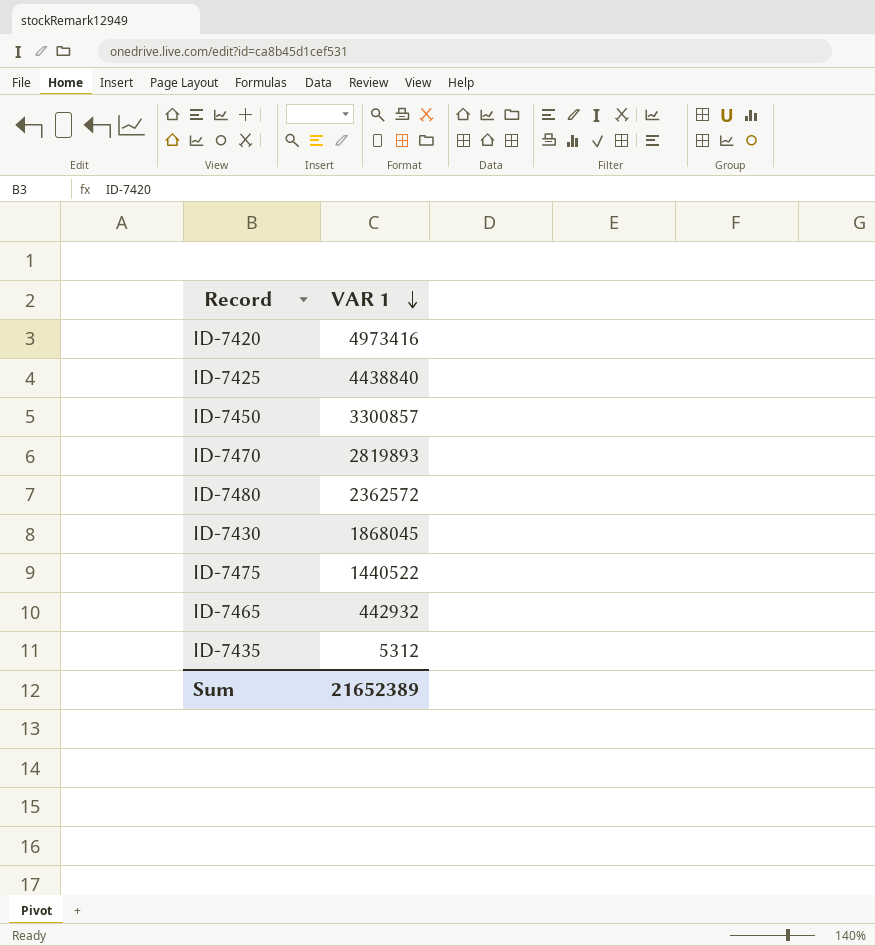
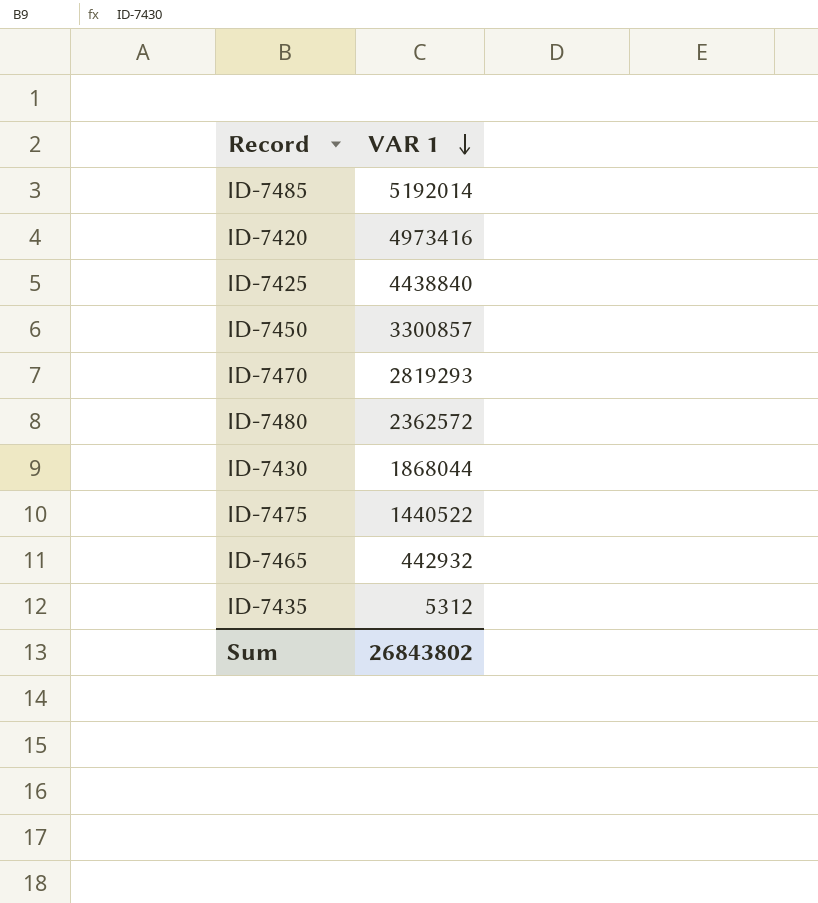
row ID-7485: none -> 5192014
ID-7470 | VAR 1: 2819893 -> 2819293
ID-7430 | VAR 1: 1868045 -> 1868044
Sum | VAR 1: 21652389 -> 26843802

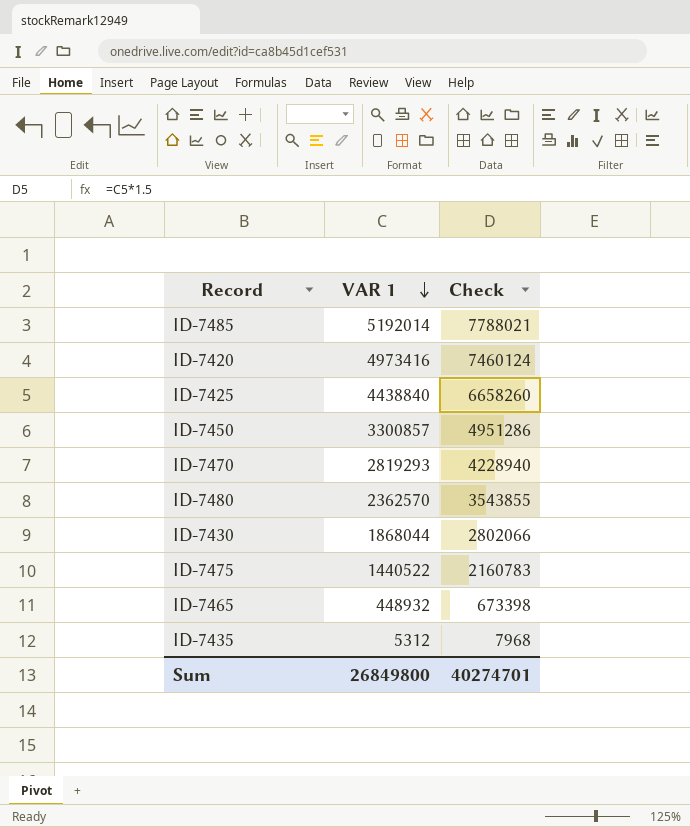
column Check | formula: none -> [VAR 1] * 1.5
ID-7480 | VAR 1: 2362572 -> 2362570
ID-7465 | VAR 1: 442932 -> 448932
Sum | VAR 1: 26843802 -> 26849800

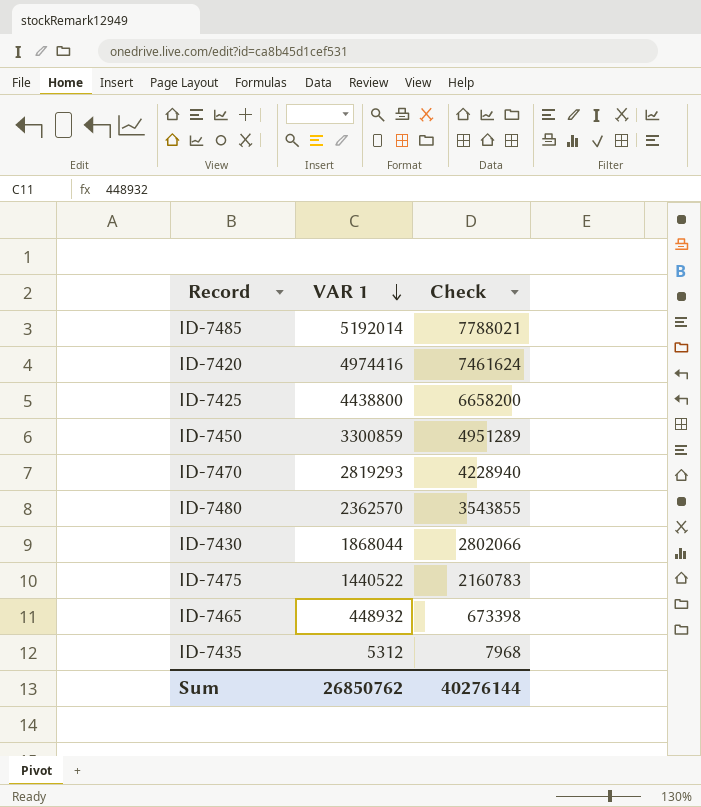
ID-7420 | VAR 1: 4973416 -> 4974416
ID-7420 | Check: 7460124 -> 7461624
ID-7425 | VAR 1: 4438840 -> 4438800
ID-7425 | Check: 6658260 -> 6658200
ID-7450 | VAR 1: 3300857 -> 3300859
ID-7450 | Check: 4951286 -> 4951289
Sum | VAR 1: 26849800 -> 26850762
Sum | Check: 40274701 -> 40276144

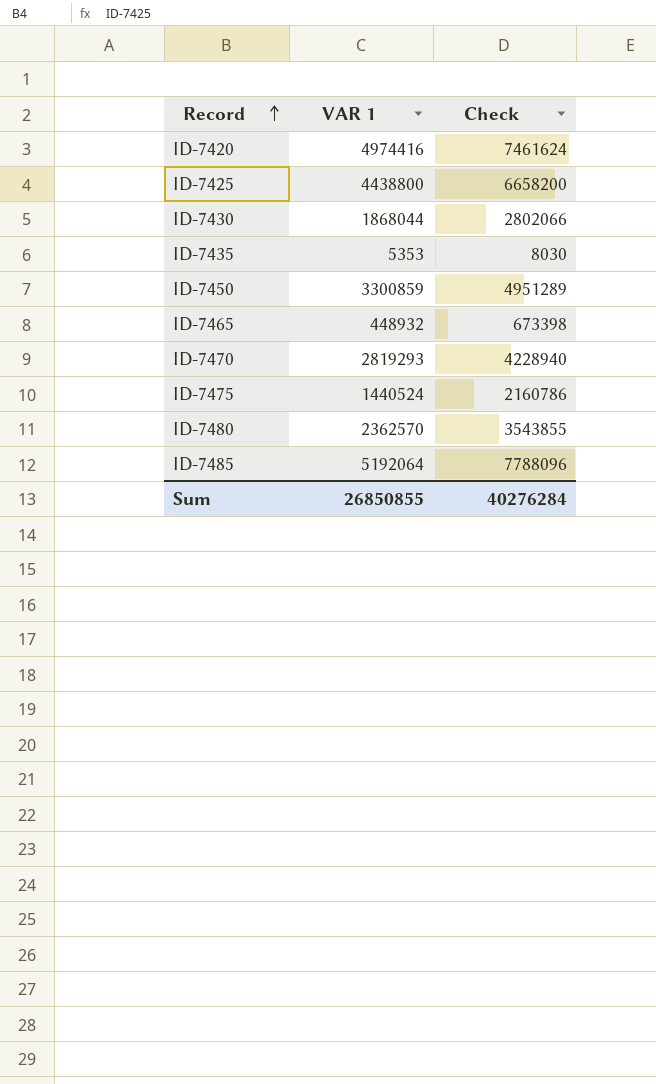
row order: VAR 1 descending -> Record ascending
ID-7435 | VAR 1: 5312 -> 5353
ID-7435 | Check: 7968 -> 8030
ID-7475 | VAR 1: 1440522 -> 1440524
ID-7475 | Check: 2160783 -> 2160786
ID-7485 | VAR 1: 5192014 -> 5192064
ID-7485 | Check: 7788021 -> 7788096
Sum | VAR 1: 26850762 -> 26850855
Sum | Check: 40276144 -> 40276284

